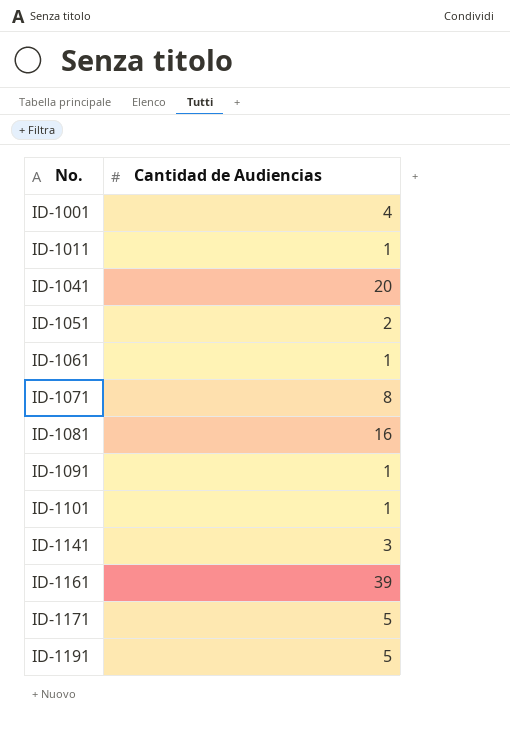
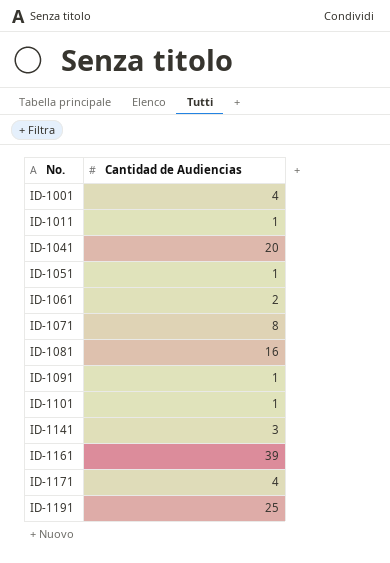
ID-1051 | Cantidad de Audiencias: 2 -> 1
ID-1061 | Cantidad de Audiencias: 1 -> 2
ID-1171 | Cantidad de Audiencias: 5 -> 4
ID-1191 | Cantidad de Audiencias: 5 -> 25

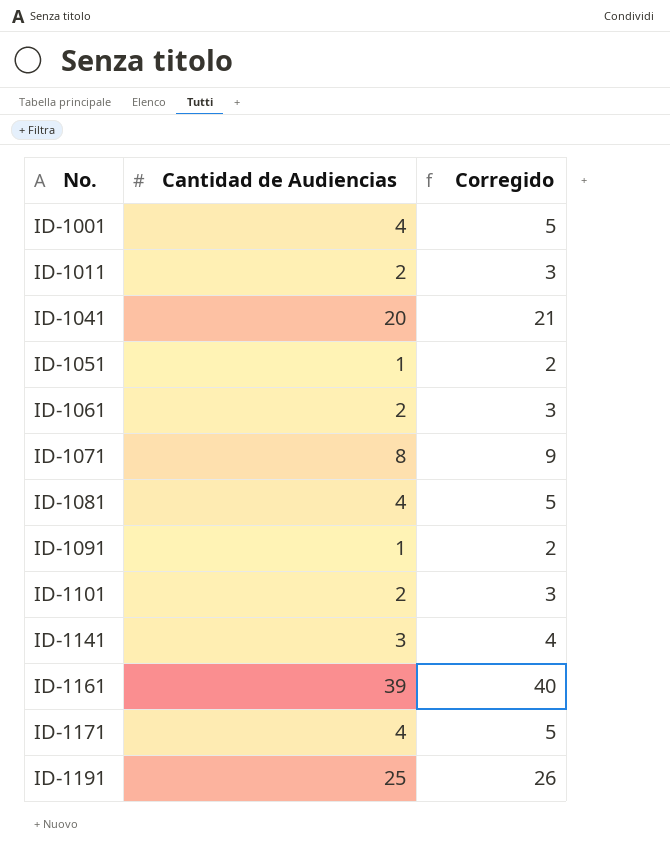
column Corregido | formula: none -> [Cantidad de Audiencias] + 1
ID-1011 | Cantidad de Audiencias: 1 -> 2
ID-1081 | Cantidad de Audiencias: 16 -> 4
ID-1101 | Cantidad de Audiencias: 1 -> 2

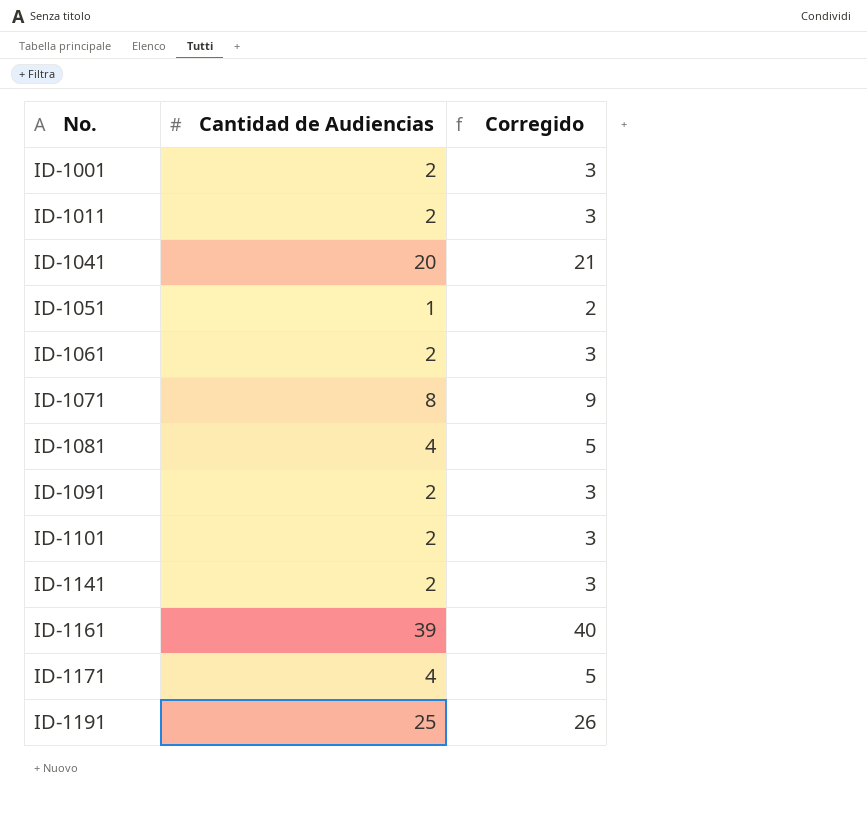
ID-1001 | Cantidad de Audiencias: 4 -> 2
ID-1001 | Corregido: 5 -> 3
ID-1091 | Cantidad de Audiencias: 1 -> 2
ID-1091 | Corregido: 2 -> 3
ID-1141 | Cantidad de Audiencias: 3 -> 2
ID-1141 | Corregido: 4 -> 3

